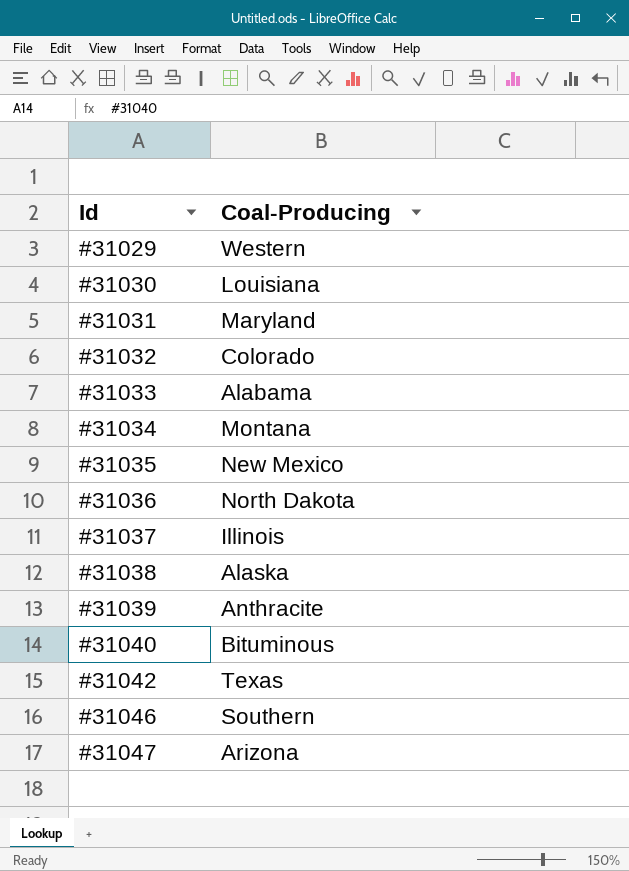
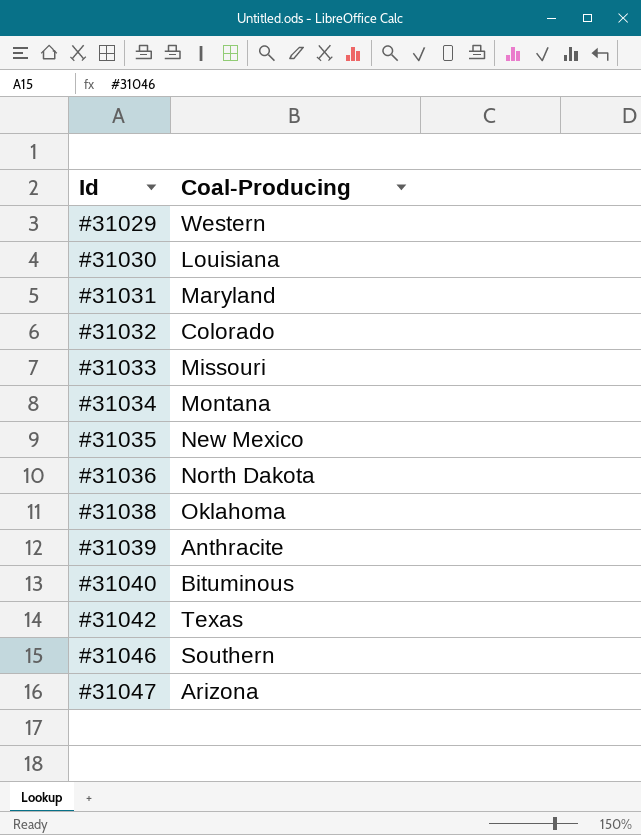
row #31037: Illinois -> none
#31033 | Coal-Producing: Alabama -> Missouri
#31038 | Coal-Producing: Alaska -> Oklahoma

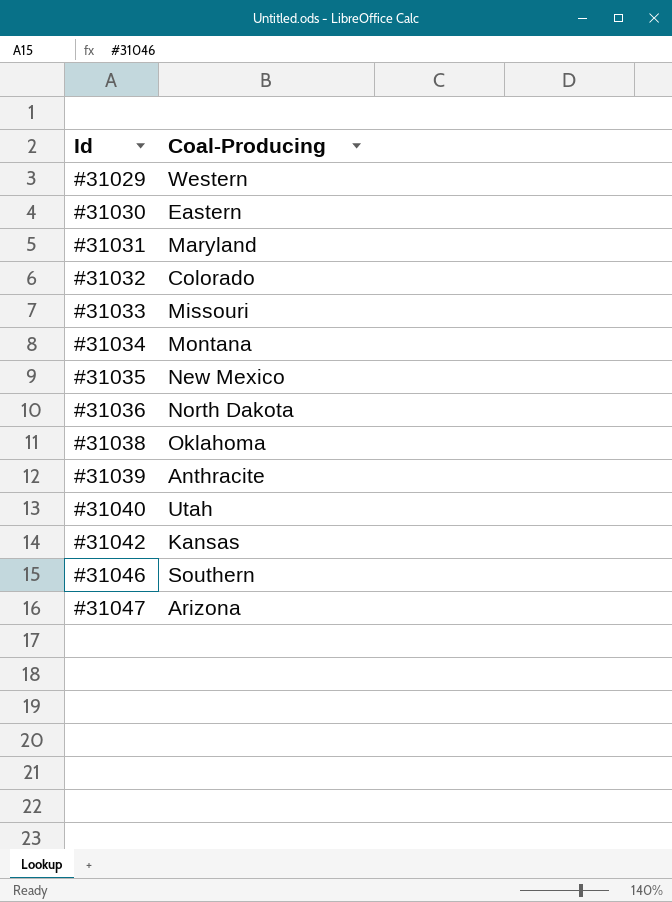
#31030 | Coal-Producing: Louisiana -> Eastern
#31040 | Coal-Producing: Bituminous -> Utah
#31042 | Coal-Producing: Texas -> Kansas

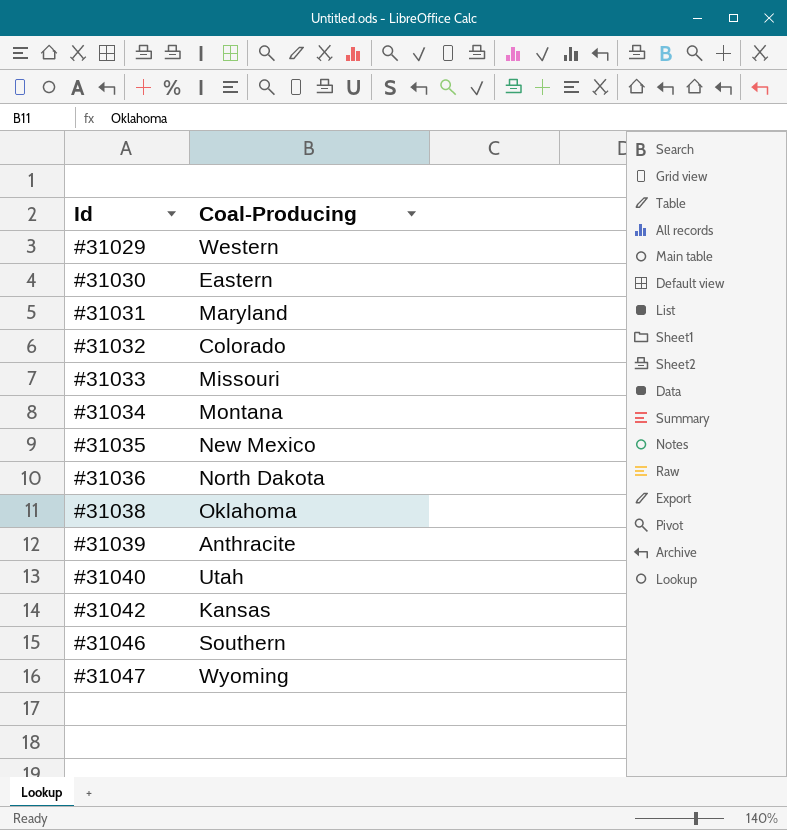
#31047 | Coal-Producing: Arizona -> Wyoming

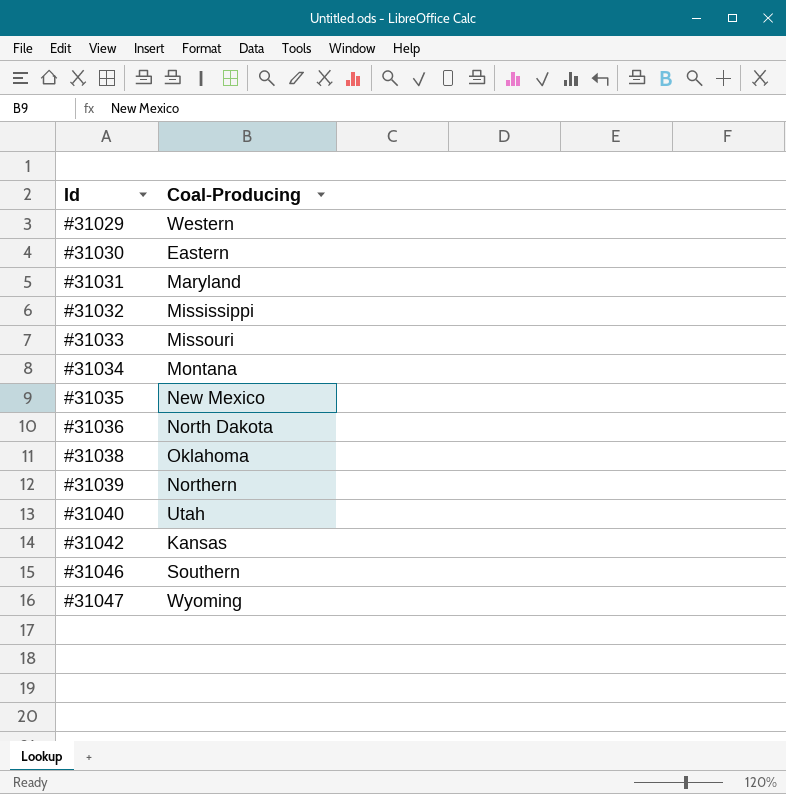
#31032 | Coal-Producing: Colorado -> Mississippi
#31039 | Coal-Producing: Anthracite -> Northern

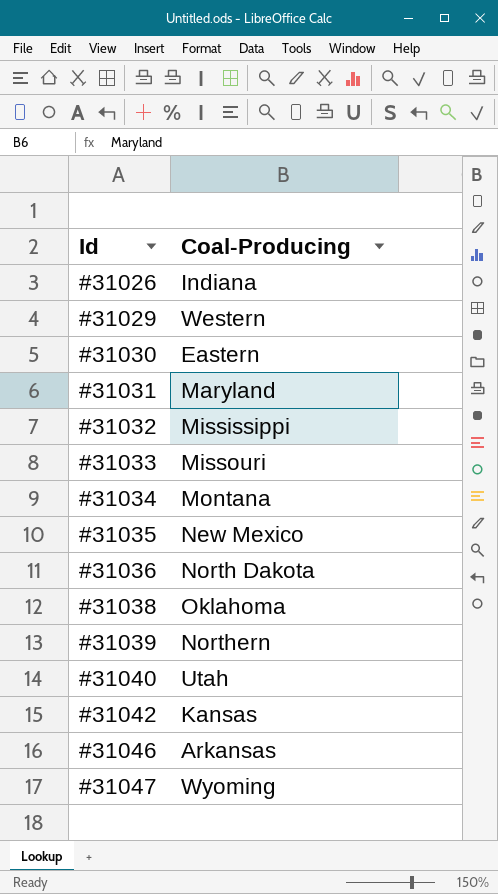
row #31026: none -> Indiana
#31046 | Coal-Producing: Southern -> Arkansas

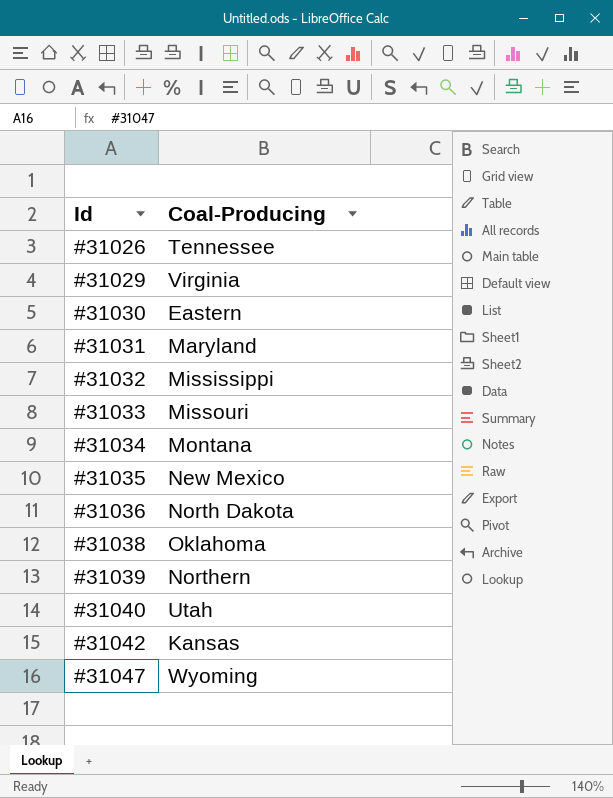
row #31046: Arkansas -> none
#31026 | Coal-Producing: Indiana -> Tennessee
#31029 | Coal-Producing: Western -> Virginia

